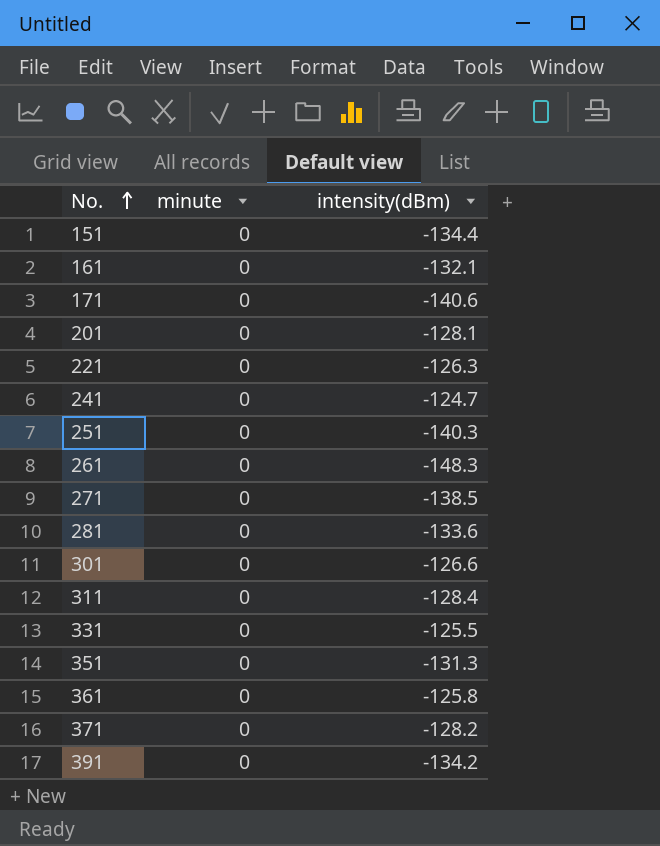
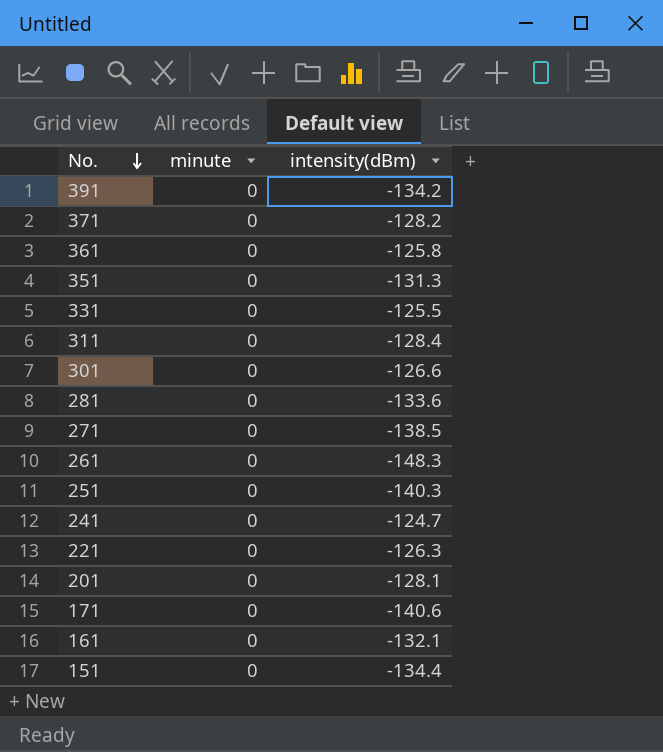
row order: No. ascending -> No. descending

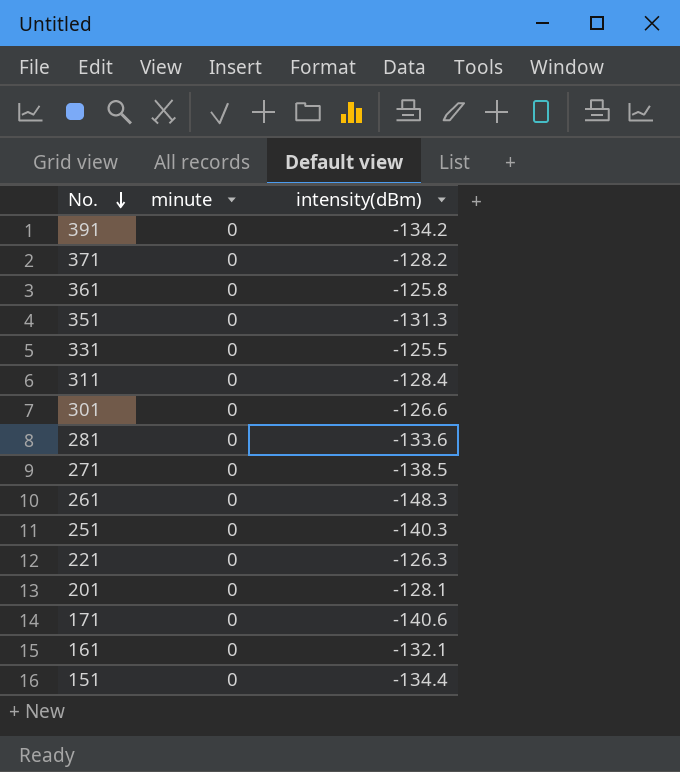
row 241: 0 | -124.7 -> none

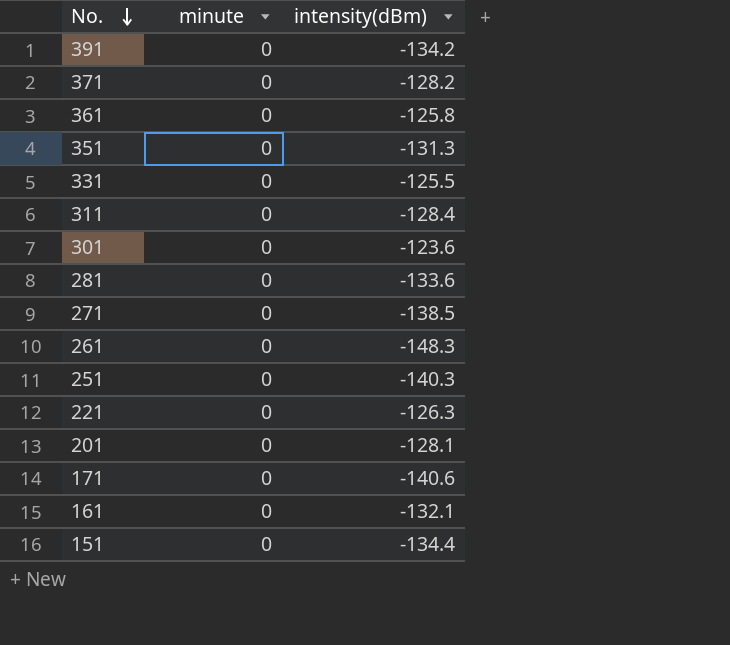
301 | intensity(dBm): -126.6 -> -123.6

